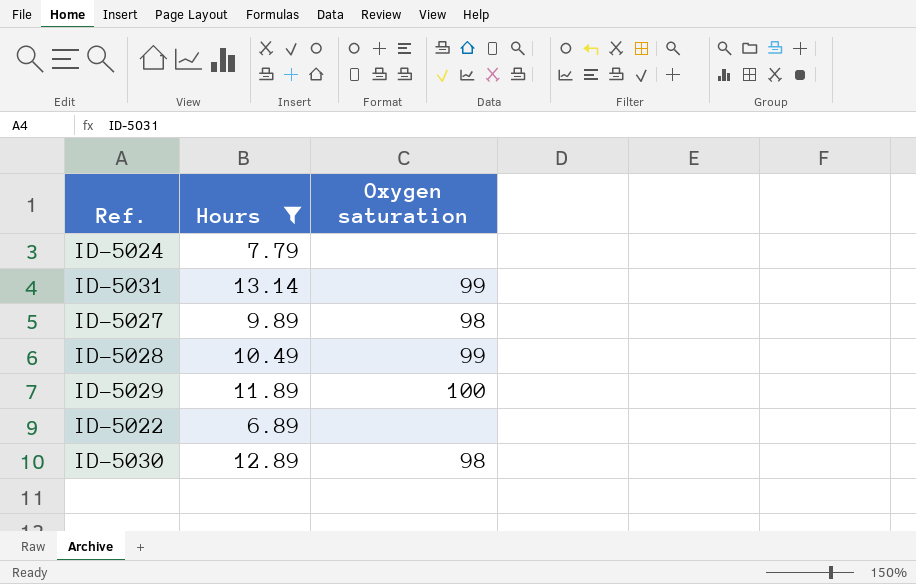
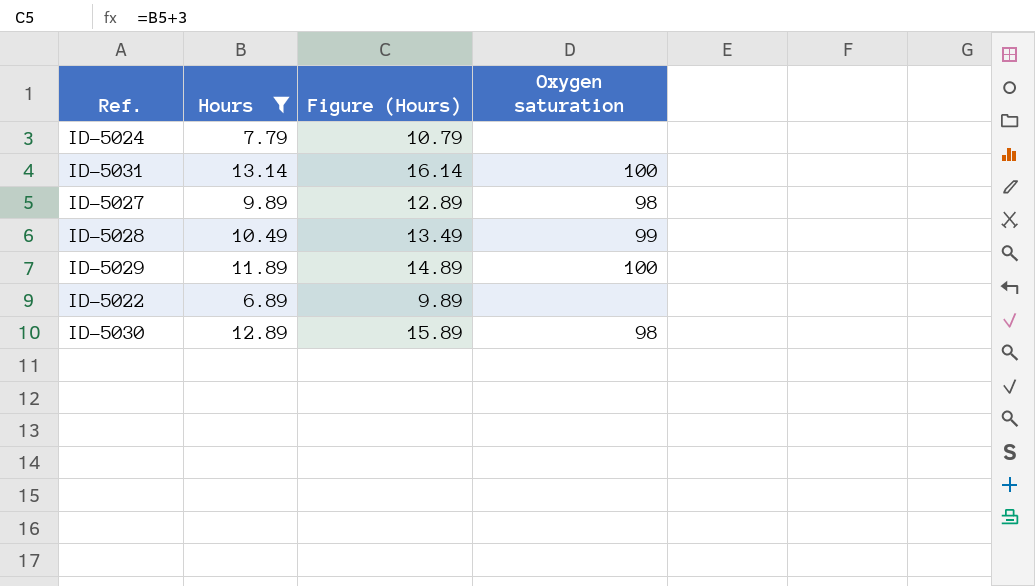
column Figure (Hours) | formula: none -> [Hours] + 3
ID-5031 | Oxygen saturation: 99 -> 100

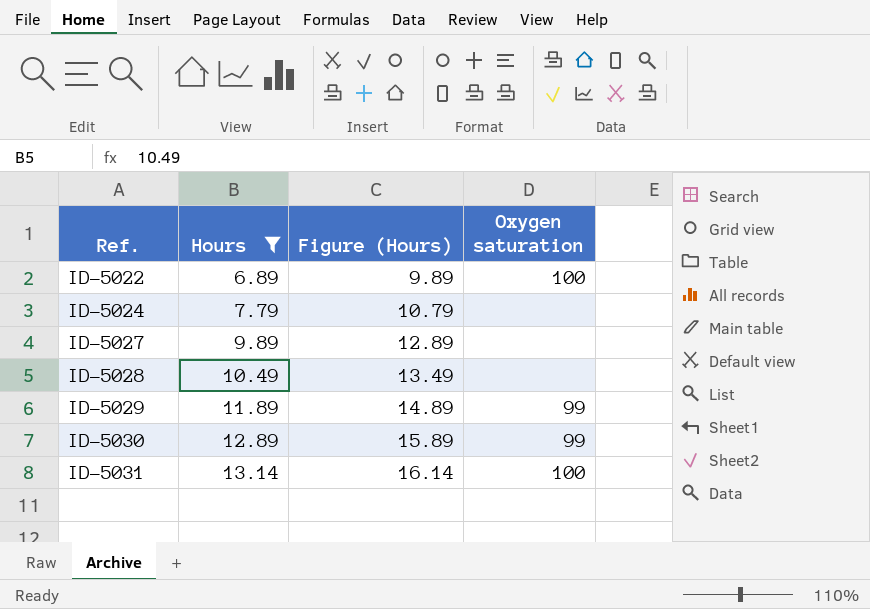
row order: none -> Ref. ascending
ID-5022 | Oxygen saturation: none -> 100
ID-5027 | Oxygen saturation: 98 -> none
ID-5028 | Oxygen saturation: 99 -> none
ID-5029 | Oxygen saturation: 100 -> 99
ID-5030 | Oxygen saturation: 98 -> 99

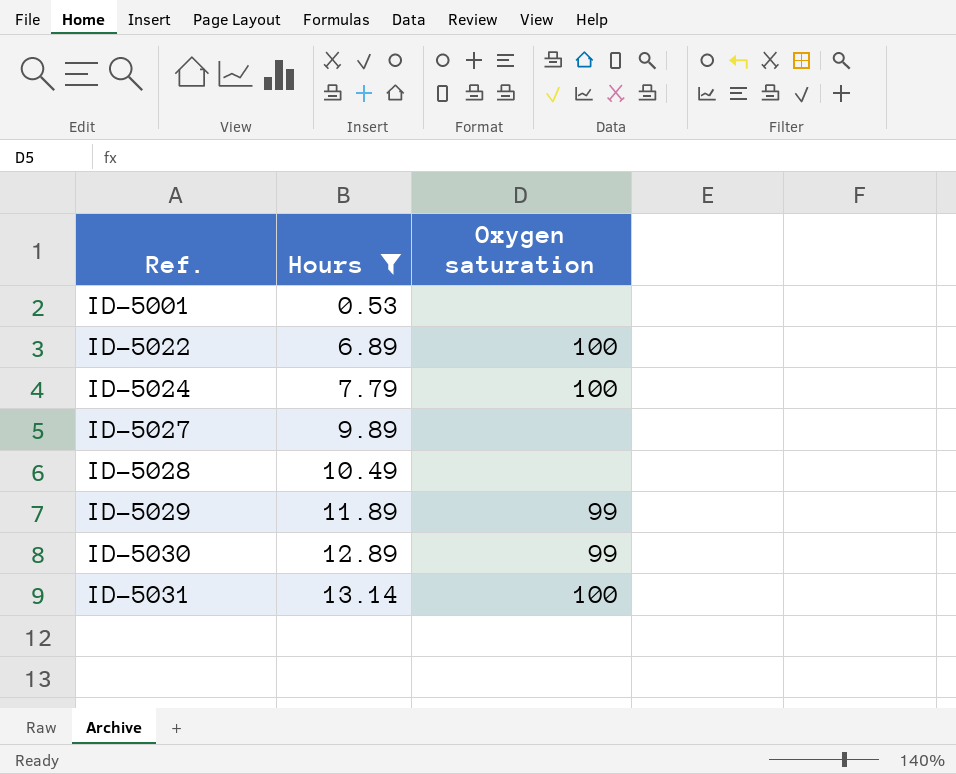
column Figure (Hours) | formula: [Hours] + 3 -> none
row ID-5001: none -> 0.53 | none
ID-5024 | Oxygen saturation: none -> 100

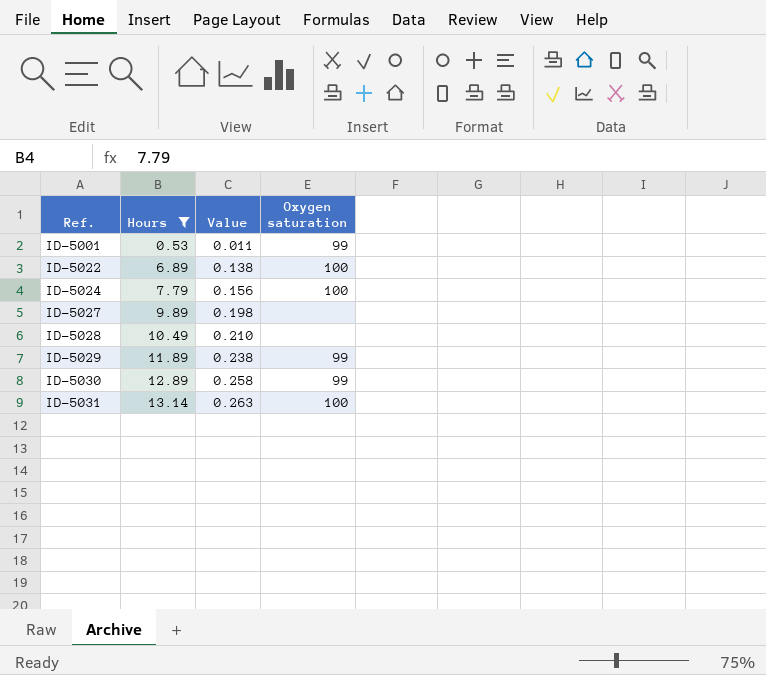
column Value | formula: none -> [Hours] * 0.02
ID-5001 | Oxygen saturation: none -> 99

